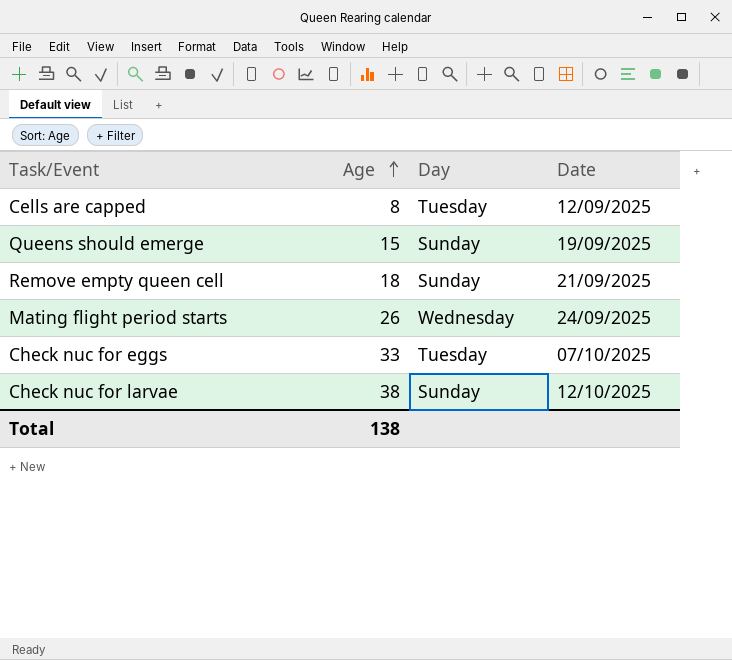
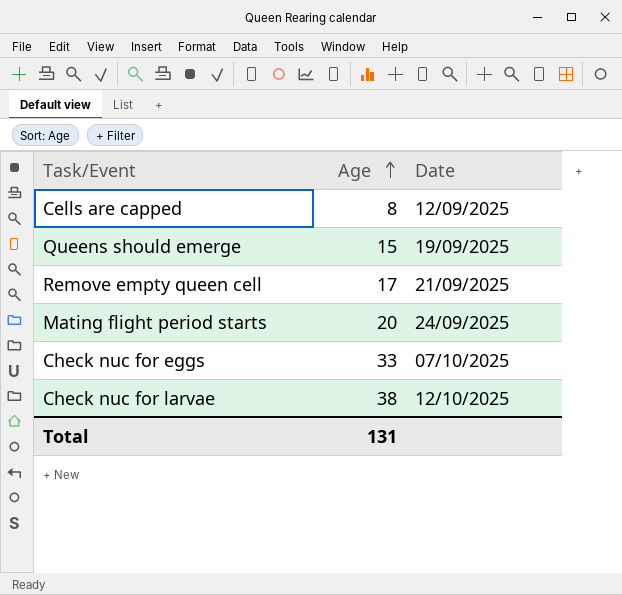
column Day | position: 3 -> none
Remove empty queen cell | Age: 18 -> 17
Mating flight period starts | Age: 26 -> 20
Total | Age: 138 -> 131

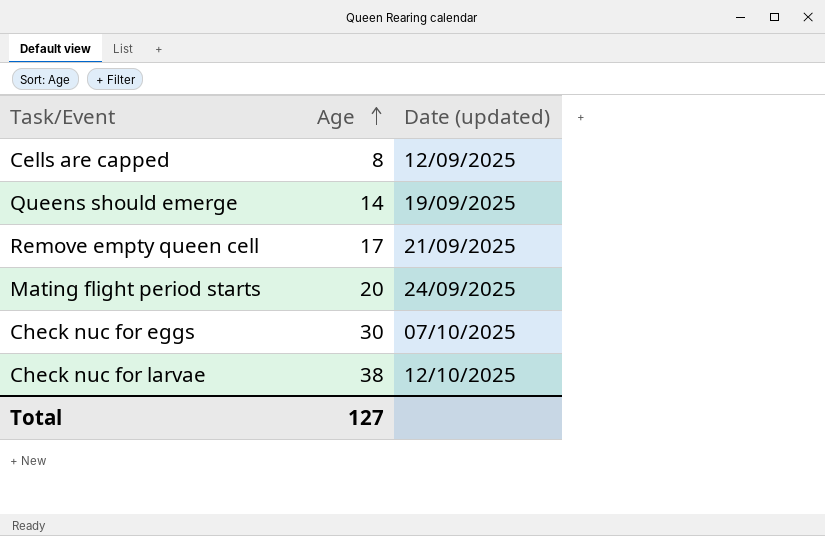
column name: Date -> Date (updated)
Queens should emerge | Age: 15 -> 14
Check nuc for eggs | Age: 33 -> 30
Total | Age: 131 -> 127

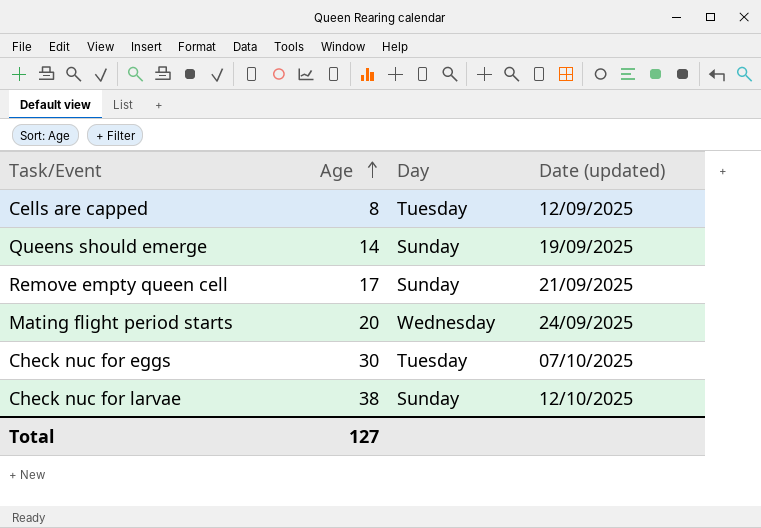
column Day | position: none -> 3

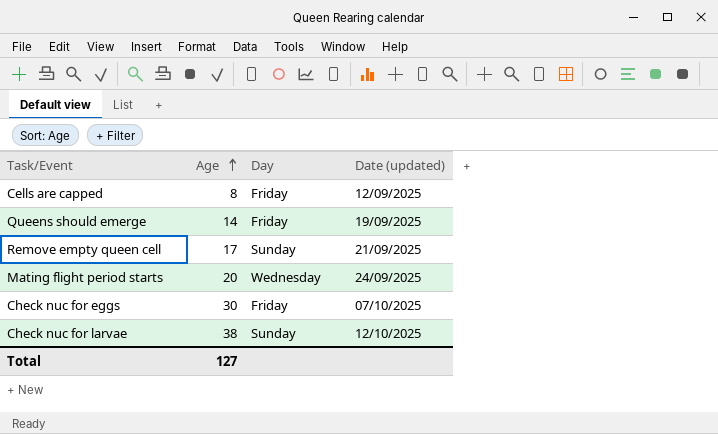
Cells are capped | Day: Tuesday -> Friday
Queens should emerge | Day: Sunday -> Friday
Check nuc for eggs | Day: Tuesday -> Friday

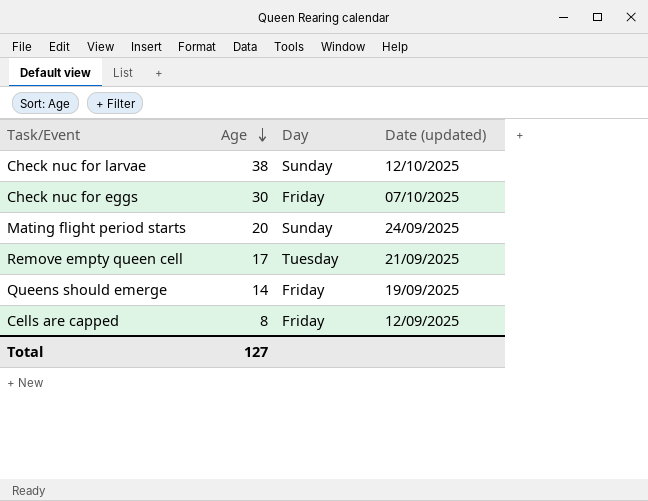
row order: Age ascending -> Age descending
Mating flight period starts | Day: Wednesday -> Sunday
Remove empty queen cell | Day: Sunday -> Tuesday

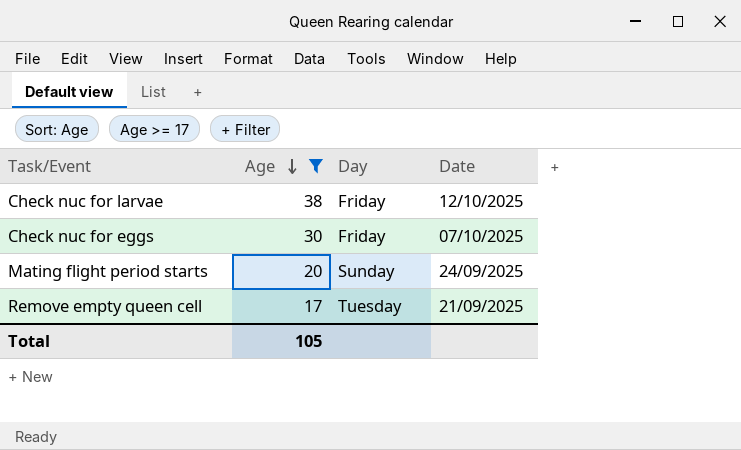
filter: none -> Age >= 17
column name: Date (updated) -> Date
Check nuc for larvae | Day: Sunday -> Friday
Total | Age: 127 -> 105

